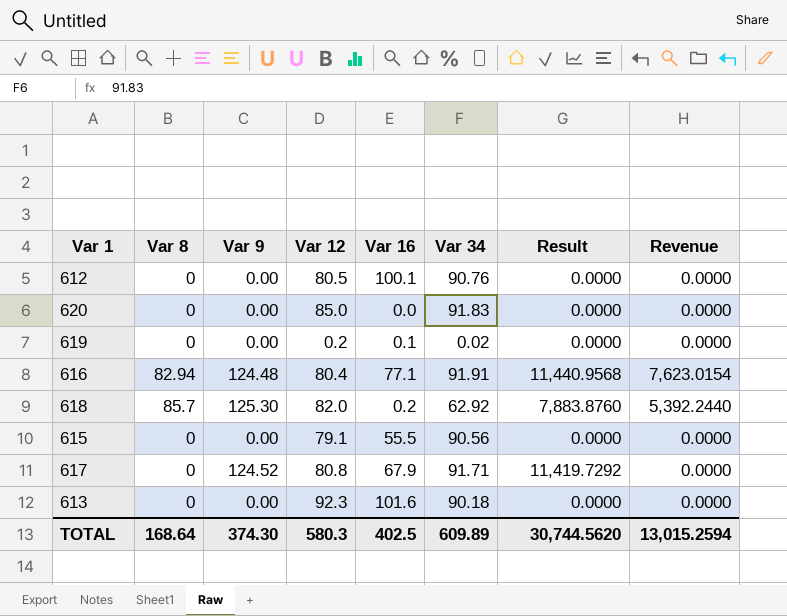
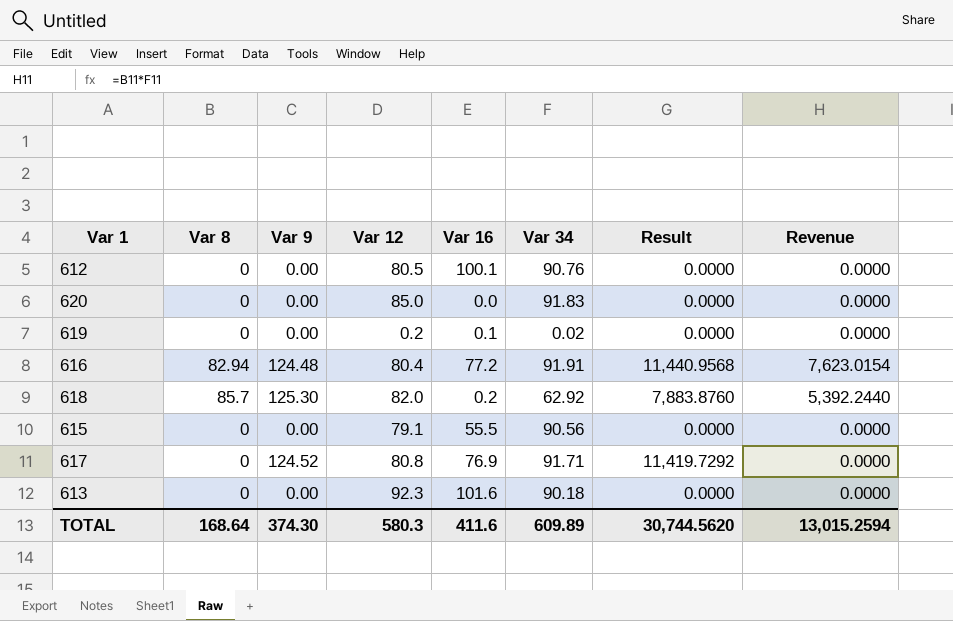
616 | Var 16: 77.1 -> 77.2
617 | Var 16: 67.9 -> 76.9
TOTAL | Var 16: 402.5 -> 411.6

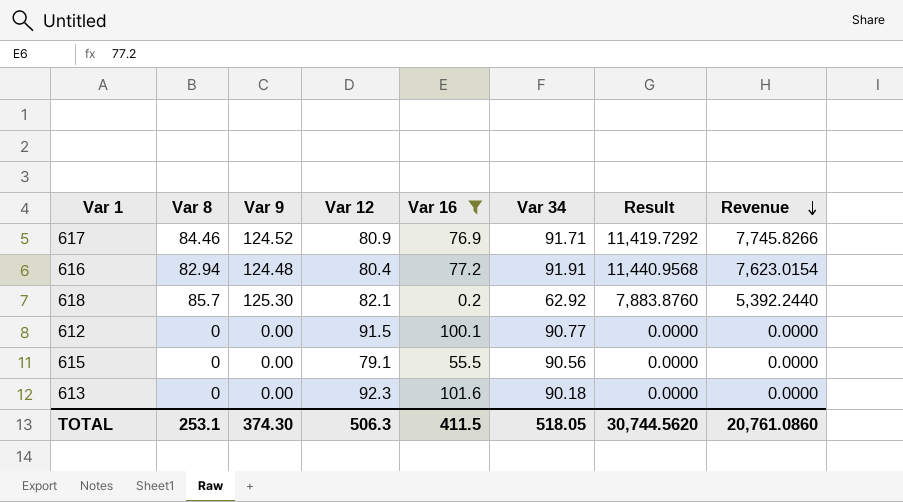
filter: none -> Var 16 >= 0.2
row order: none -> Revenue descending
617 | Var 8: 0 -> 84.46
617 | Var 12: 80.8 -> 80.9
617 | Revenue: 0.0000 -> 7,745.8266
618 | Var 12: 82.0 -> 82.1
612 | Var 12: 80.5 -> 91.5
612 | Var 34: 90.76 -> 90.77
TOTAL | Var 8: 168.64 -> 253.1
TOTAL | Var 12: 580.3 -> 506.3
TOTAL | Var 16: 411.6 -> 411.5
TOTAL | Var 34: 609.89 -> 518.05
TOTAL | Revenue: 13,015.2594 -> 20,761.0860

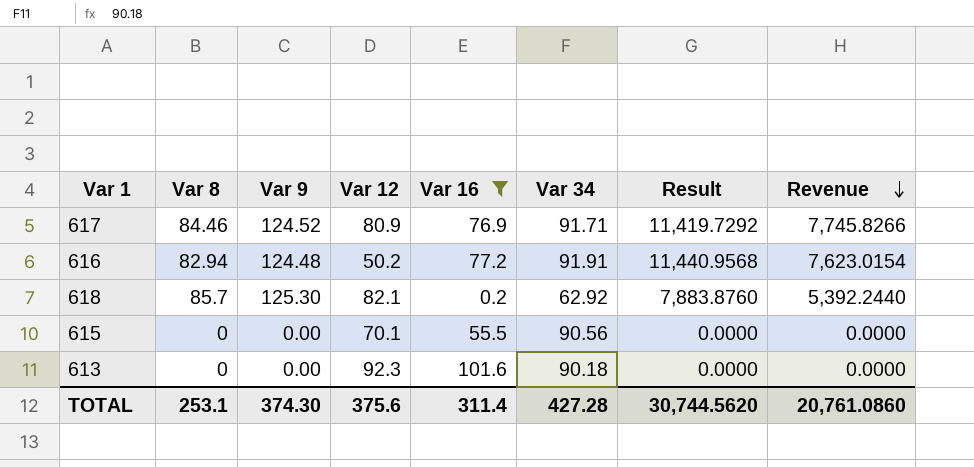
row 612: 0 | 0.00 | 91.5 | 100.1 | 90.77 | 0.0000 | 0.0000 -> none
616 | Var 12: 80.4 -> 50.2
615 | Var 12: 79.1 -> 70.1
TOTAL | Var 12: 506.3 -> 375.6
TOTAL | Var 16: 411.5 -> 311.4
TOTAL | Var 34: 518.05 -> 427.28

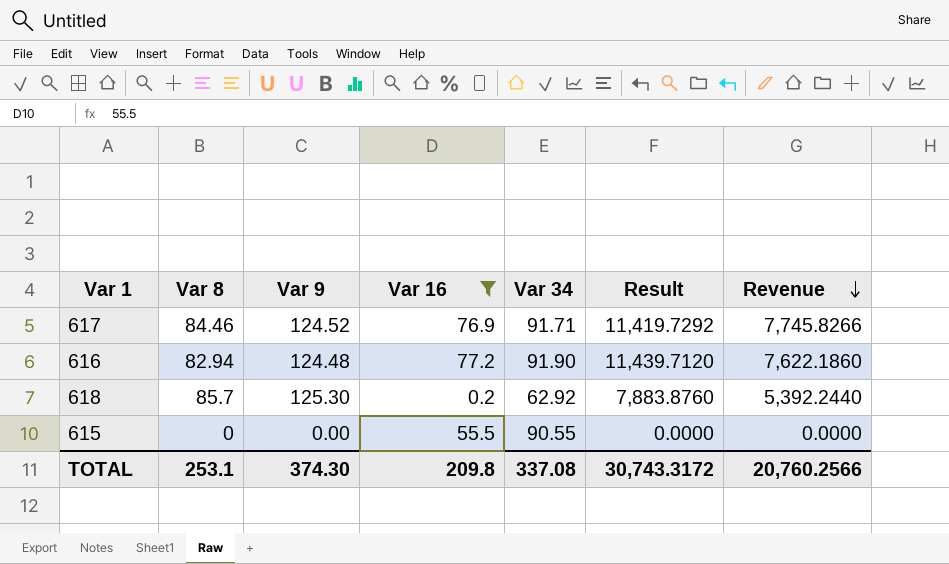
column Var 12 | position: 4 -> none
row 613: 0 | 0.00 | 92.3 | 101.6 | 90.18 | 0.0000 | 0.0000 -> none
616 | Var 34: 91.91 -> 91.90
616 | Result: 11,440.9568 -> 11,439.7120
616 | Revenue: 7,623.0154 -> 7,622.1860
615 | Var 34: 90.56 -> 90.55
TOTAL | Var 16: 311.4 -> 209.8
TOTAL | Var 34: 427.28 -> 337.08
TOTAL | Result: 30,744.5620 -> 30,743.3172
TOTAL | Revenue: 20,761.0860 -> 20,760.2566

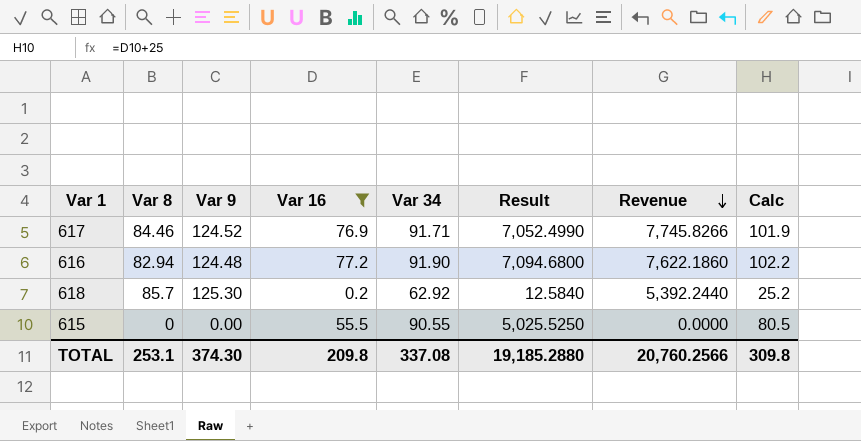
column Result | formula: [Var 9] * [Var 34] -> [Var 16] * [Var 34]
column Calc | formula: none -> [Var 16] + 25
TOTAL | Result: 30,743.3172 -> 19,185.2880

